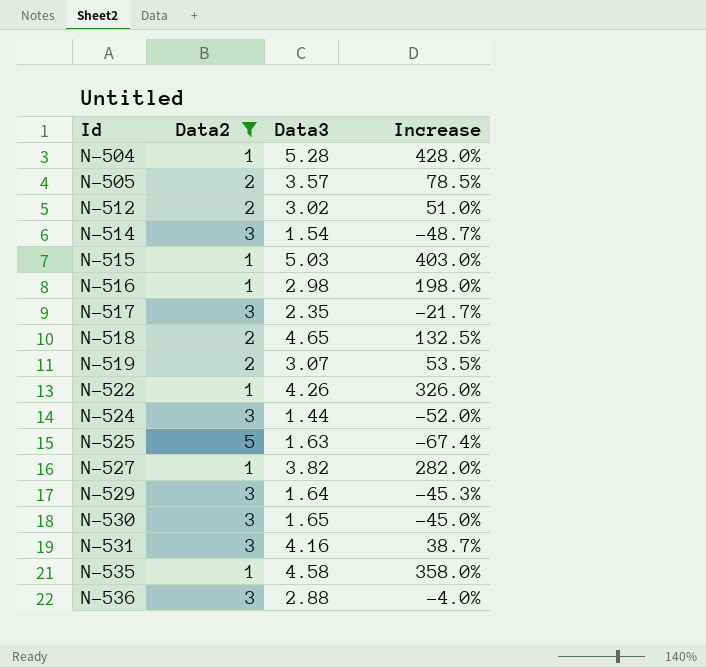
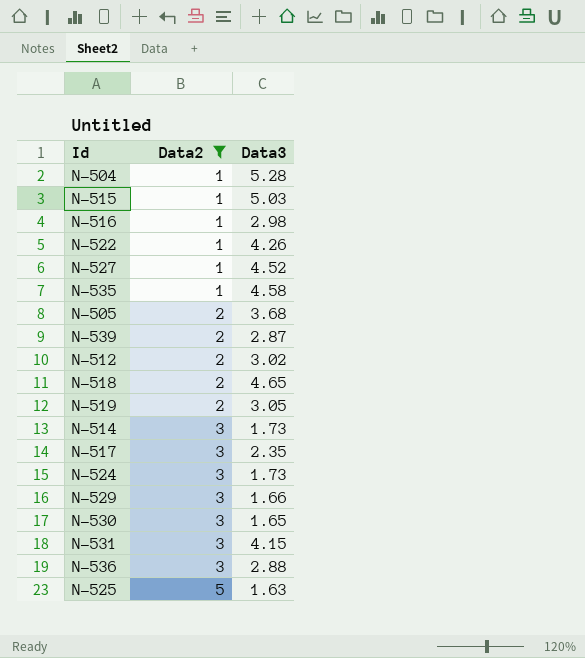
row order: Id ascending -> Data2 ascending
column Increase | formula: ([Data3] - [Data2]) / [Data2] -> none
N-527 | Data3: 3.82 -> 4.52
N-505 | Data3: 3.57 -> 3.68
row N-539: none -> 2 | 2.87
N-519 | Data3: 3.07 -> 3.05
N-514 | Data3: 1.54 -> 1.73
N-524 | Data3: 1.44 -> 1.73
N-529 | Data3: 1.64 -> 1.66
N-531 | Data3: 4.16 -> 4.15

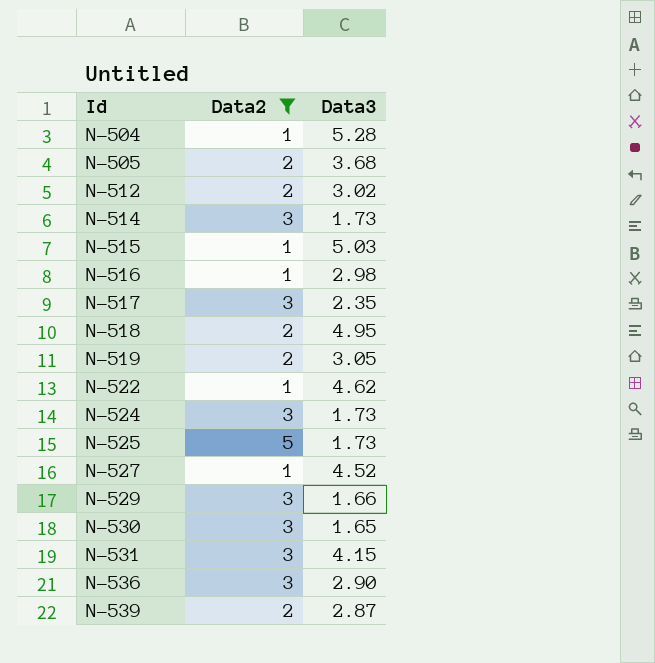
row order: Data2 ascending -> Id ascending
row N-535: 1 | 4.58 -> none
N-518 | Data3: 4.65 -> 4.95
N-522 | Data3: 4.26 -> 4.62
N-525 | Data3: 1.63 -> 1.73
N-536 | Data3: 2.88 -> 2.90

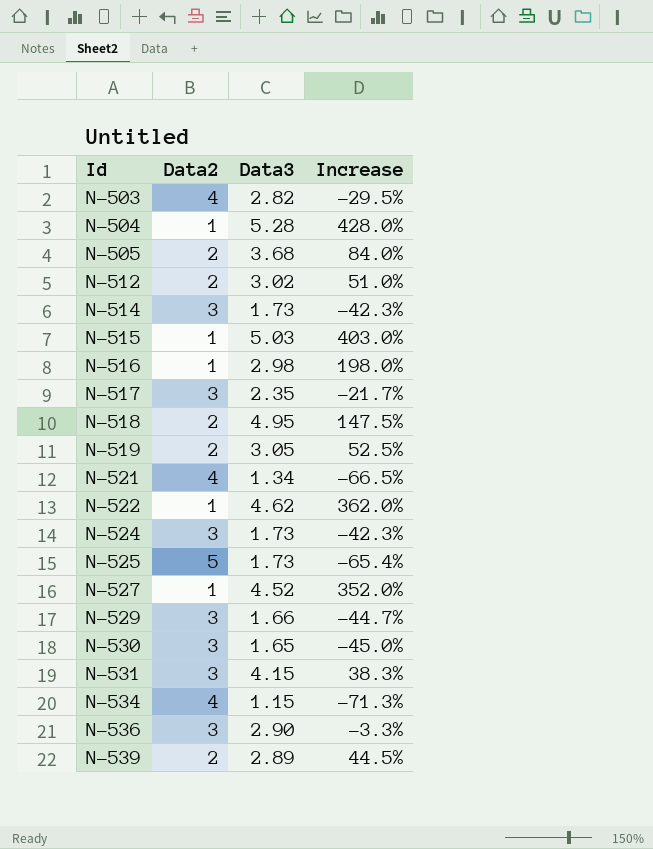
filter: Data2 != 4 -> none
column Increase | formula: none -> ([Data3] - [Data2]) / [Data2]
N-539 | Data3: 2.87 -> 2.89

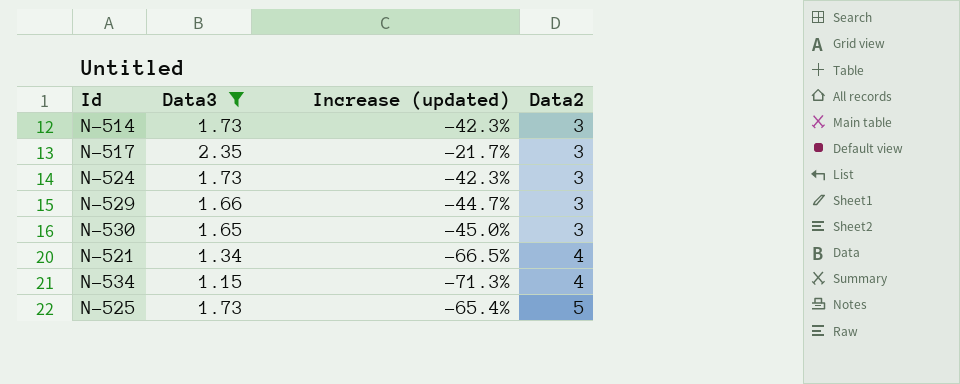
filter: none -> Data3 <= 2.35
row order: Id ascending -> Data2 ascending
column name: Increase -> Increase (updated)
column Data2 | position: 2 -> 4

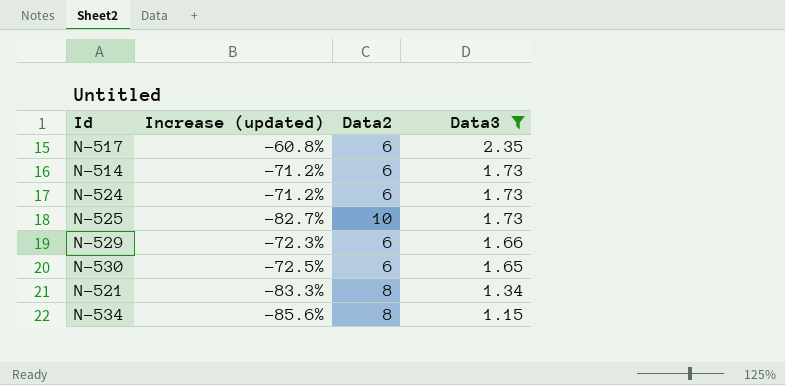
row order: Data2 ascending -> Data3 descending
column Data3 | position: 2 -> 4
N-517 | Increase (updated): -21.7% -> -60.8%
N-517 | Data2: 3 -> 6
N-514 | Increase (updated): -42.3% -> -71.2%
N-514 | Data2: 3 -> 6
N-524 | Increase (updated): -42.3% -> -71.2%
N-524 | Data2: 3 -> 6
N-525 | Increase (updated): -65.4% -> -82.7%
N-525 | Data2: 5 -> 10
N-529 | Increase (updated): -44.7% -> -72.3%
N-529 | Data2: 3 -> 6
N-530 | Increase (updated): -45.0% -> -72.5%
N-530 | Data2: 3 -> 6
N-521 | Increase (updated): -66.5% -> -83.3%
N-521 | Data2: 4 -> 8
N-534 | Increase (updated): -71.3% -> -85.6%
N-534 | Data2: 4 -> 8

